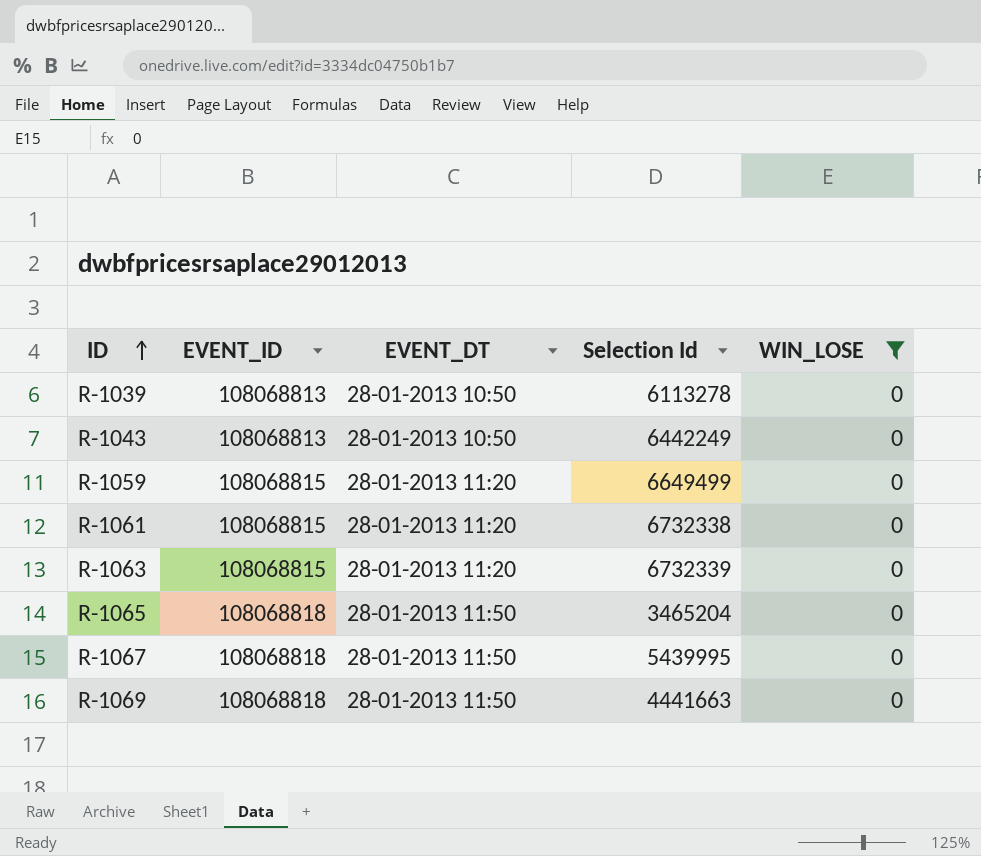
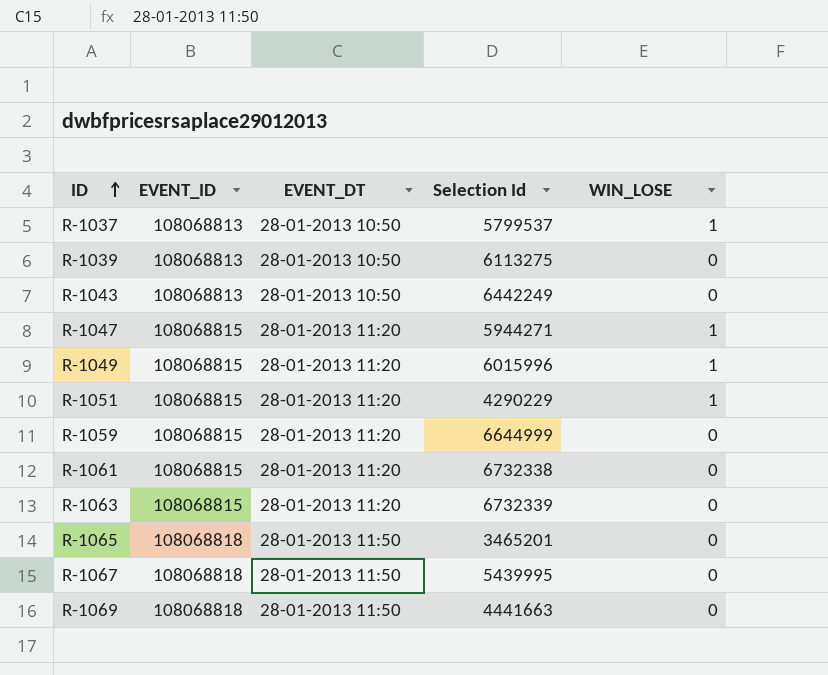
filter: WIN_LOSE = 0 -> none
R-1039 | Selection Id: 6113278 -> 6113275
R-1059 | Selection Id: 6649499 -> 6644999
R-1065 | Selection Id: 3465204 -> 3465201

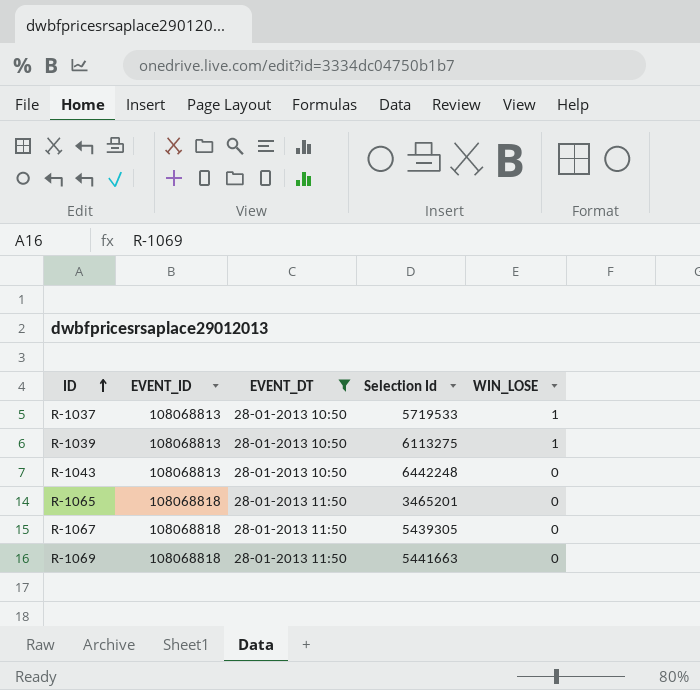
filter: none -> EVENT_DT != 28-01-2013 11:20
R-1037 | Selection Id: 5799537 -> 5719533
R-1039 | WIN_LOSE: 0 -> 1
R-1043 | Selection Id: 6442249 -> 6442248
R-1067 | Selection Id: 5439995 -> 5439305
R-1069 | Selection Id: 4441663 -> 5441663

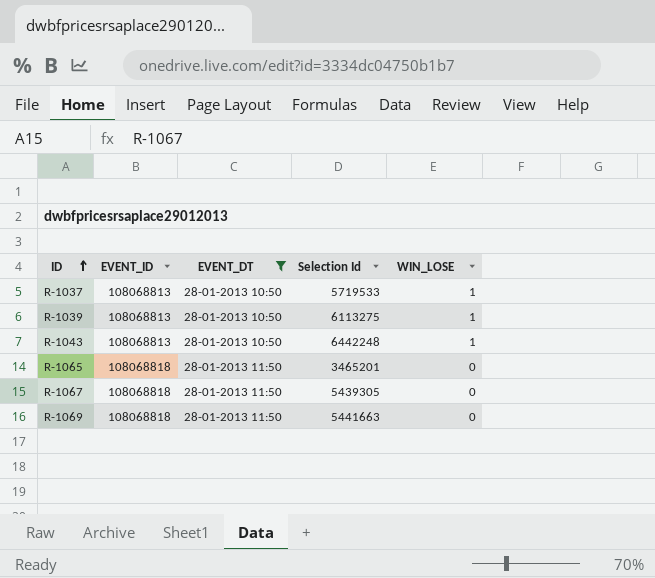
R-1043 | WIN_LOSE: 0 -> 1

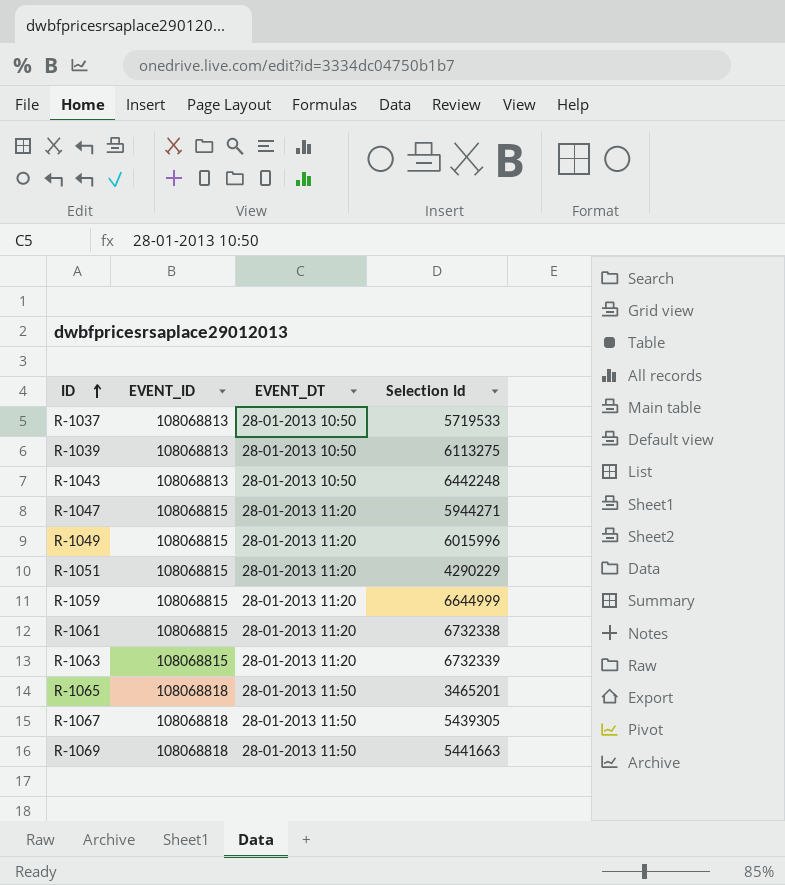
filter: EVENT_DT != 28-01-2013 11:20 -> none
column WIN_LOSE | position: 5 -> none

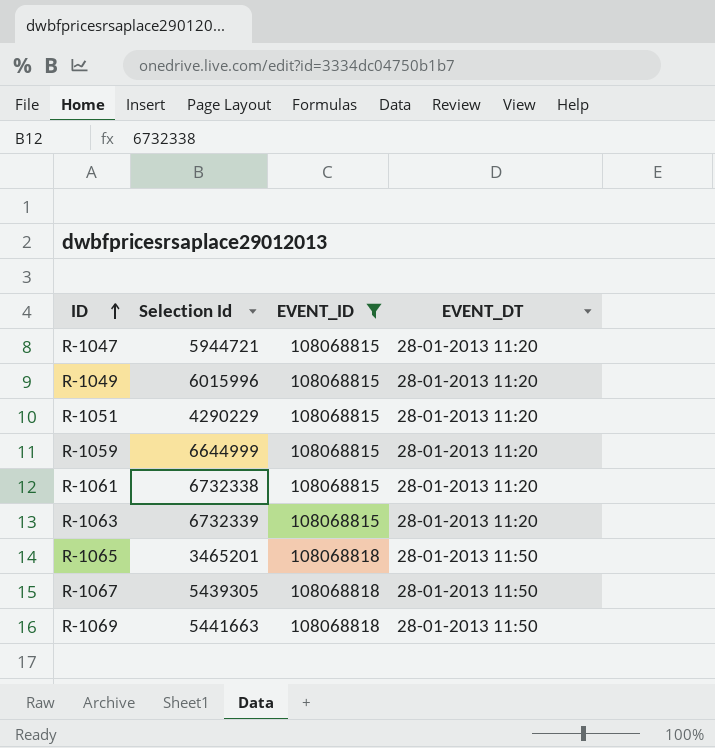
filter: none -> EVENT_ID != 108068813
column Selection Id | position: 4 -> 2
R-1047 | Selection Id: 5944271 -> 5944721

